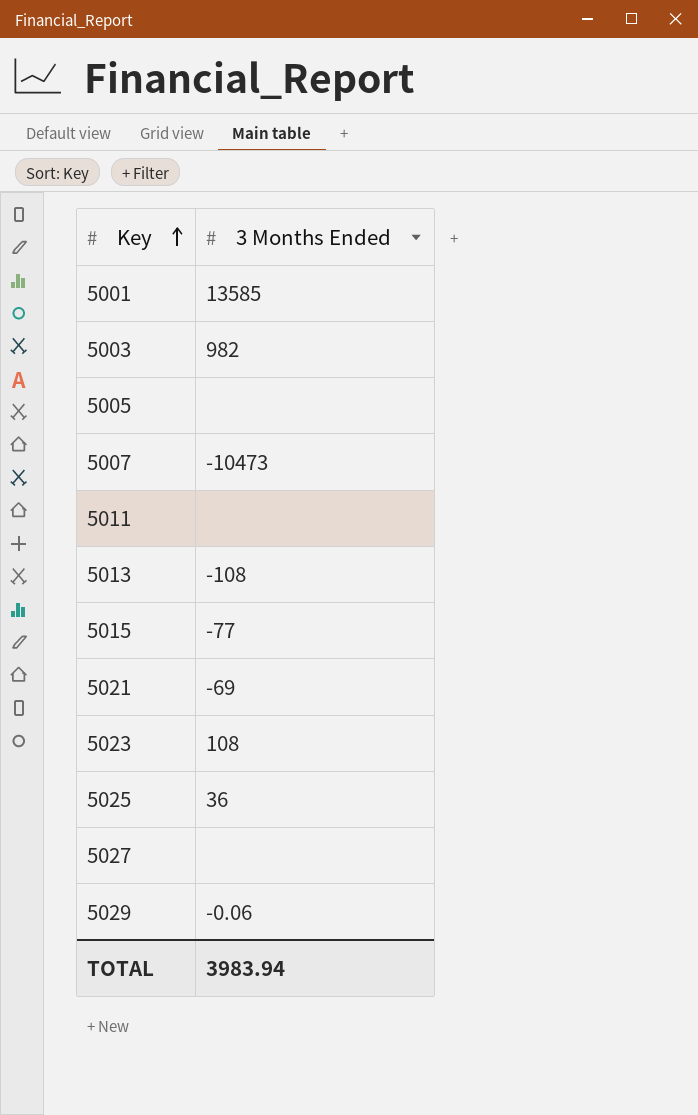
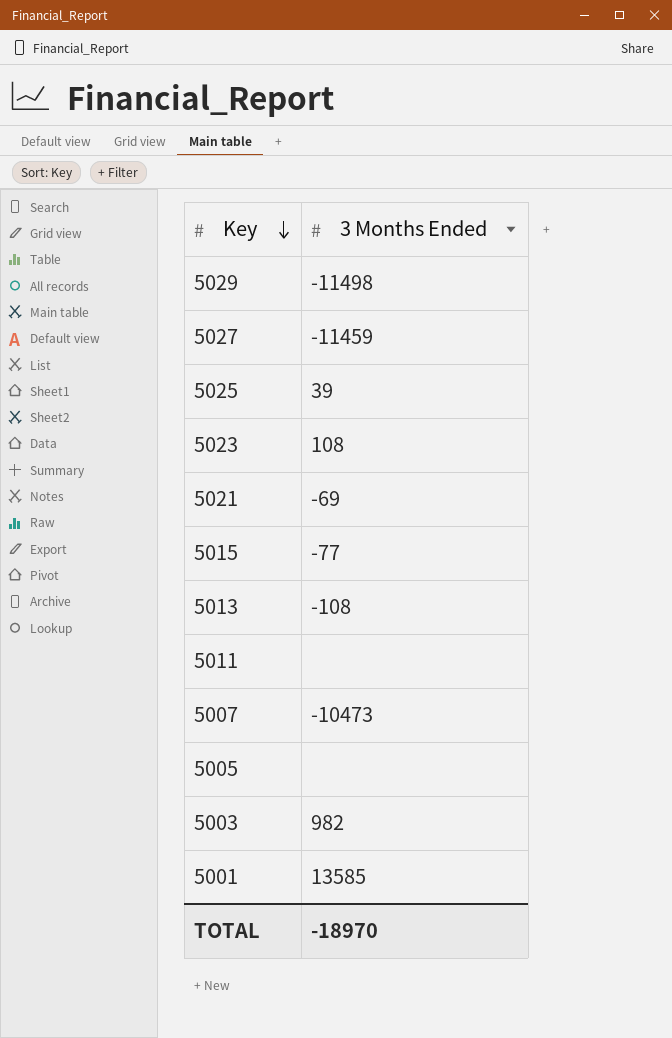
row order: Key ascending -> Key descending
5029 | 3 Months Ended: -0.06 -> -11498
5027 | 3 Months Ended: none -> -11459
5025 | 3 Months Ended: 36 -> 39
TOTAL | 3 Months Ended: 3983.94 -> -18970

